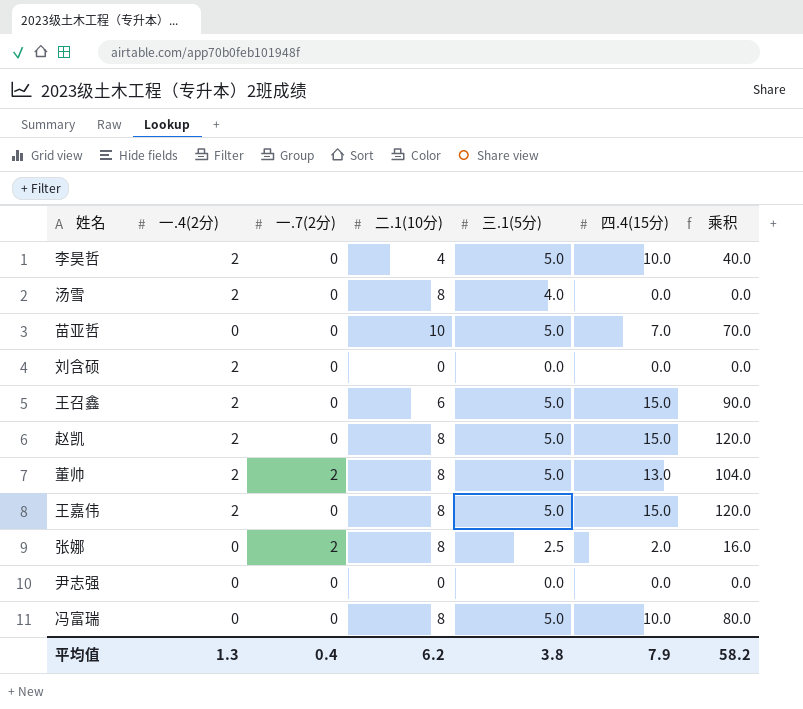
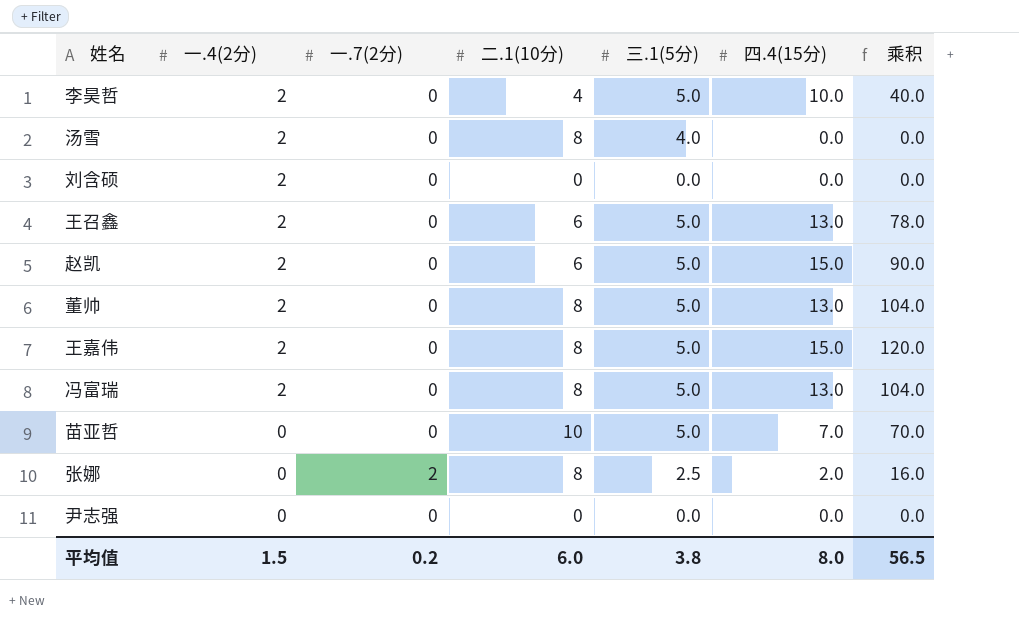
row order: none -> 一.4(2分) descending
王召鑫 | 四.4(15分): 15.0 -> 13.0
王召鑫 | 乘积: 90.0 -> 78.0
赵凯 | 二.1(10分): 8 -> 6
赵凯 | 乘积: 120.0 -> 90.0
董帅 | 一.7(2分): 2 -> 0
冯富瑞 | 一.4(2分): 0 -> 2
冯富瑞 | 四.4(15分): 10.0 -> 13.0
冯富瑞 | 乘积: 80.0 -> 104.0
平均值 | 一.4(2分): 1.3 -> 1.5
平均值 | 一.7(2分): 0.4 -> 0.2
平均值 | 二.1(10分): 6.2 -> 6.0
平均值 | 四.4(15分): 7.9 -> 8.0
平均值 | 乘积: 58.2 -> 56.5

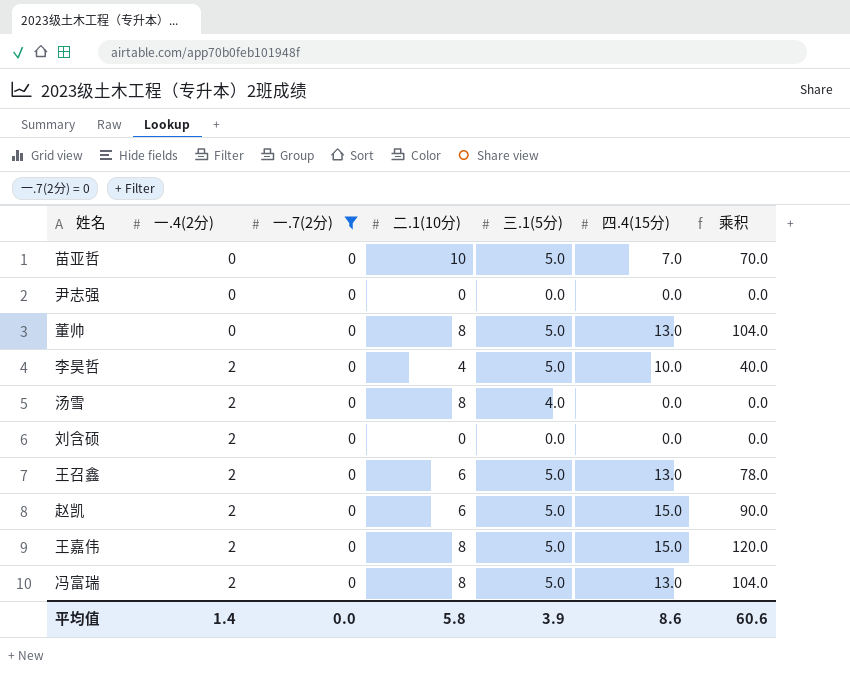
filter: none -> 一.7(2分) = 0
row order: 一.4(2分) descending -> 一.4(2分) ascending
董帅 | 一.4(2分): 2 -> 0
平均值 | 一.4(2分): 1.5 -> 1.4
平均值 | 一.7(2分): 0.2 -> 0.0
平均值 | 二.1(10分): 6.0 -> 5.8
平均值 | 三.1(5分): 3.8 -> 3.9
平均值 | 四.4(15分): 8.0 -> 8.6
平均值 | 乘积: 56.5 -> 60.6

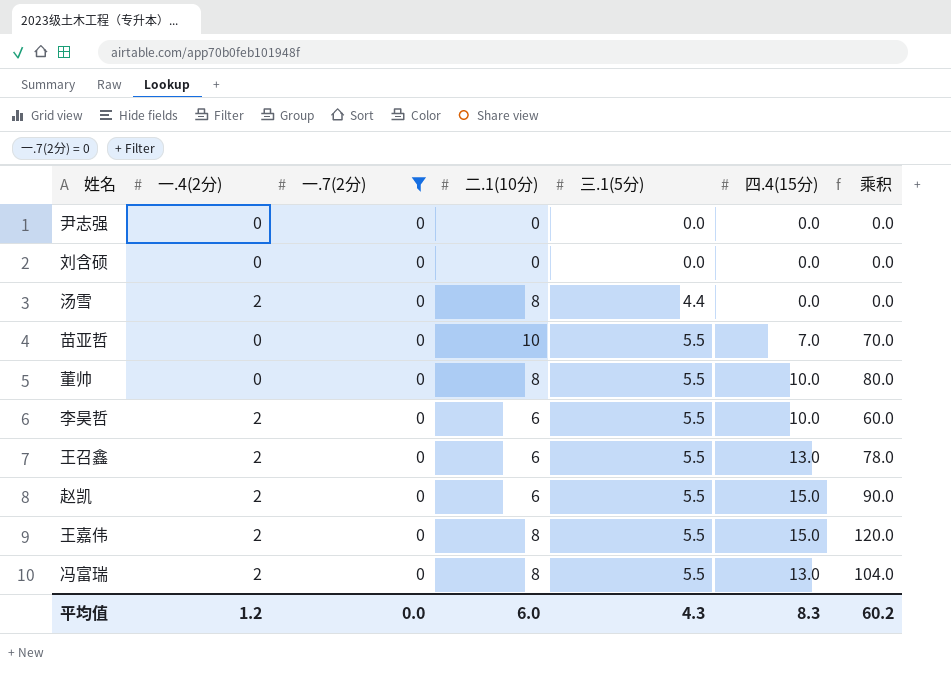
row order: 一.4(2分) ascending -> 三.1(5分) ascending
刘含硕 | 一.4(2分): 2 -> 0
汤雪 | 三.1(5分): 4.0 -> 4.4
苗亚哲 | 三.1(5分): 5.0 -> 5.5
董帅 | 三.1(5分): 5.0 -> 5.5
董帅 | 四.4(15分): 13.0 -> 10.0
董帅 | 乘积: 104.0 -> 80.0
李昊哲 | 二.1(10分): 4 -> 6
李昊哲 | 三.1(5分): 5.0 -> 5.5
李昊哲 | 乘积: 40.0 -> 60.0
王召鑫 | 三.1(5分): 5.0 -> 5.5
赵凯 | 三.1(5分): 5.0 -> 5.5
王嘉伟 | 三.1(5分): 5.0 -> 5.5
冯富瑞 | 三.1(5分): 5.0 -> 5.5
平均值 | 一.4(2分): 1.4 -> 1.2
平均值 | 二.1(10分): 5.8 -> 6.0
平均值 | 三.1(5分): 3.9 -> 4.3
平均值 | 四.4(15分): 8.6 -> 8.3
平均值 | 乘积: 60.6 -> 60.2

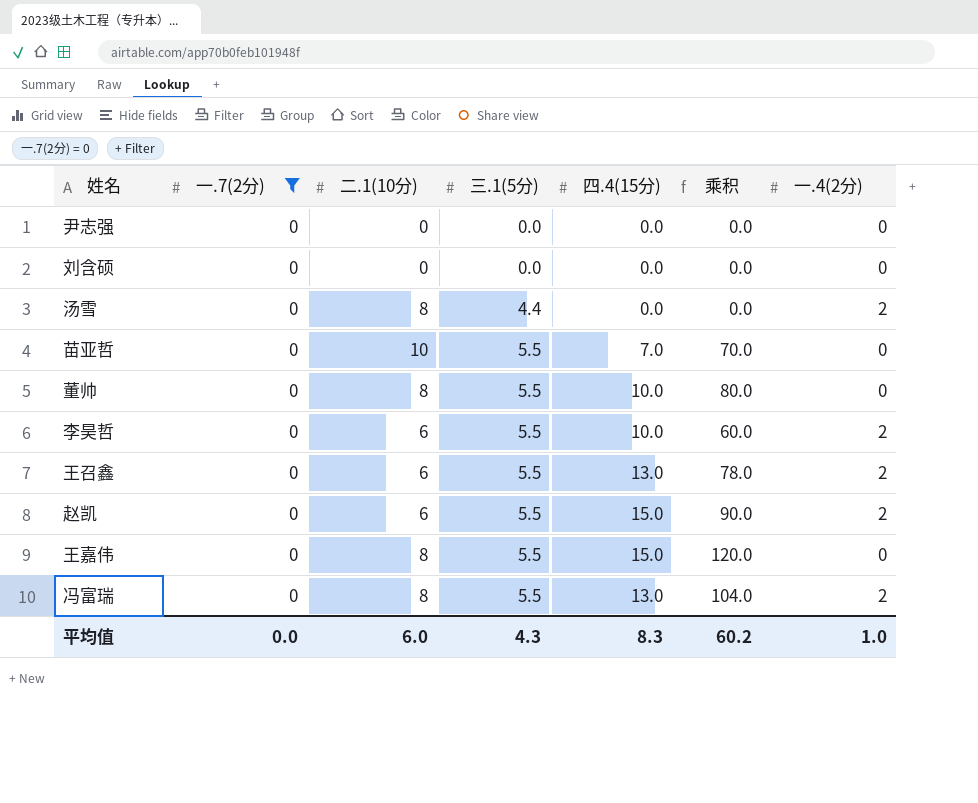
column 一.4(2分) | position: 2 -> 7
王嘉伟 | 一.4(2分): 2 -> 0
平均值 | 一.4(2分): 1.2 -> 1.0

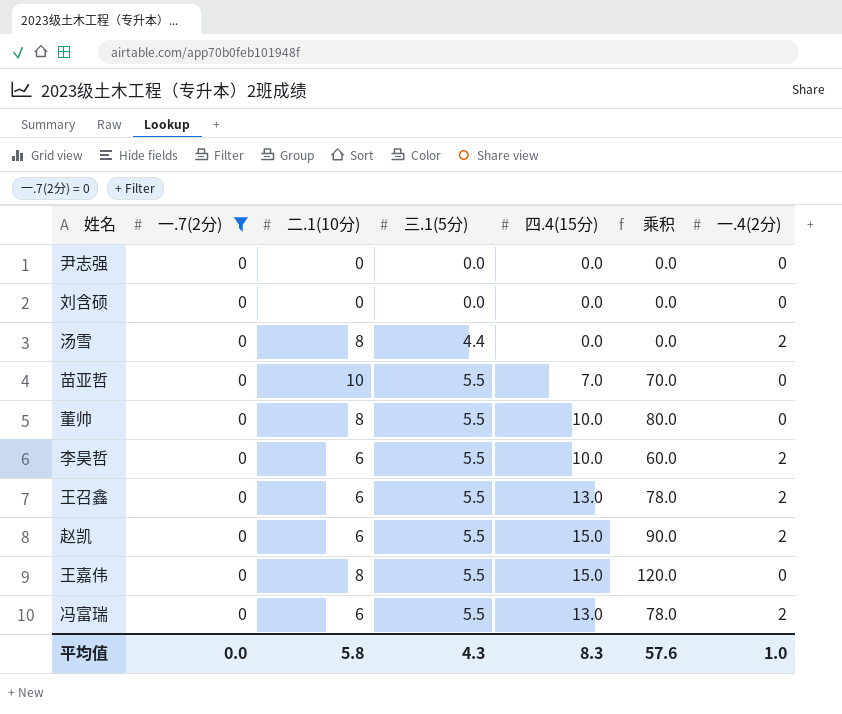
冯富瑞 | 二.1(10分): 8 -> 6
冯富瑞 | 乘积: 104.0 -> 78.0
平均值 | 二.1(10分): 6.0 -> 5.8
平均值 | 乘积: 60.2 -> 57.6

